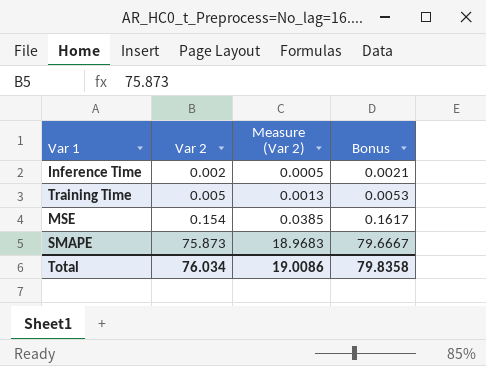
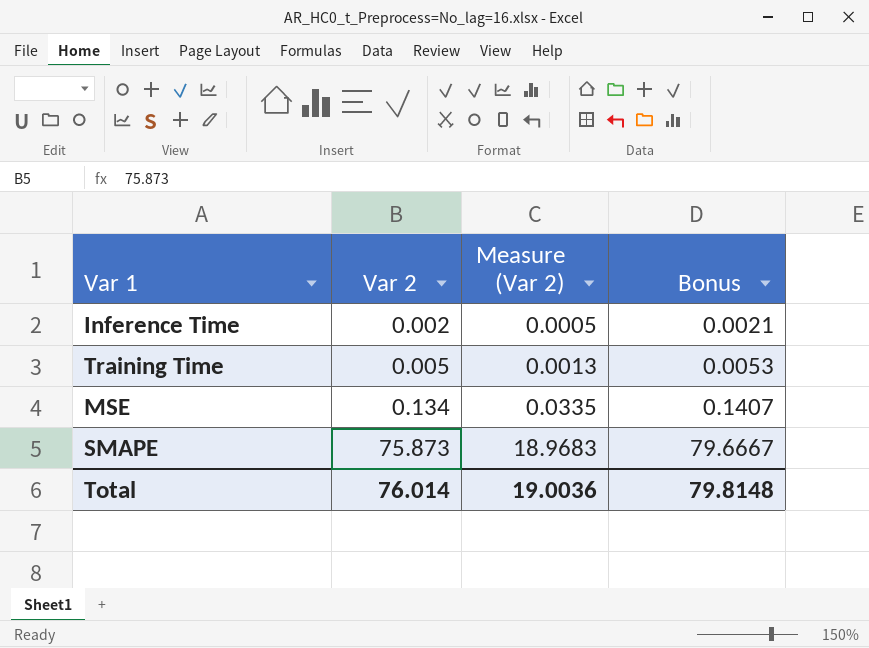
MSE | Var 2: 0.154 -> 0.134
MSE | Measure (Var 2): 0.0385 -> 0.0335
MSE | Bonus: 0.1617 -> 0.1407
Total | Var 2: 76.034 -> 76.014
Total | Measure (Var 2): 19.0086 -> 19.0036
Total | Bonus: 79.8358 -> 79.8148

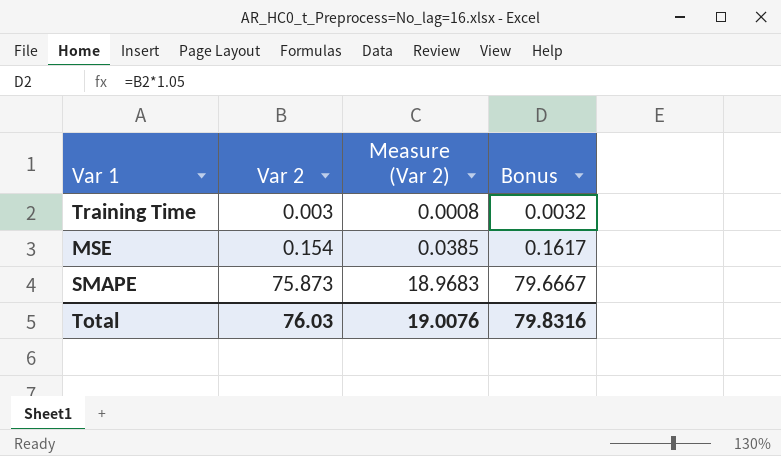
row Inference Time: 0.002 | 0.0005 | 0.0021 -> none
Training Time | Var 2: 0.005 -> 0.003
Training Time | Measure (Var 2): 0.0013 -> 0.0008
Training Time | Bonus: 0.0053 -> 0.0032
MSE | Var 2: 0.134 -> 0.154
MSE | Measure (Var 2): 0.0335 -> 0.0385
MSE | Bonus: 0.1407 -> 0.1617
Total | Var 2: 76.014 -> 76.03
Total | Measure (Var 2): 19.0036 -> 19.0076
Total | Bonus: 79.8148 -> 79.8316

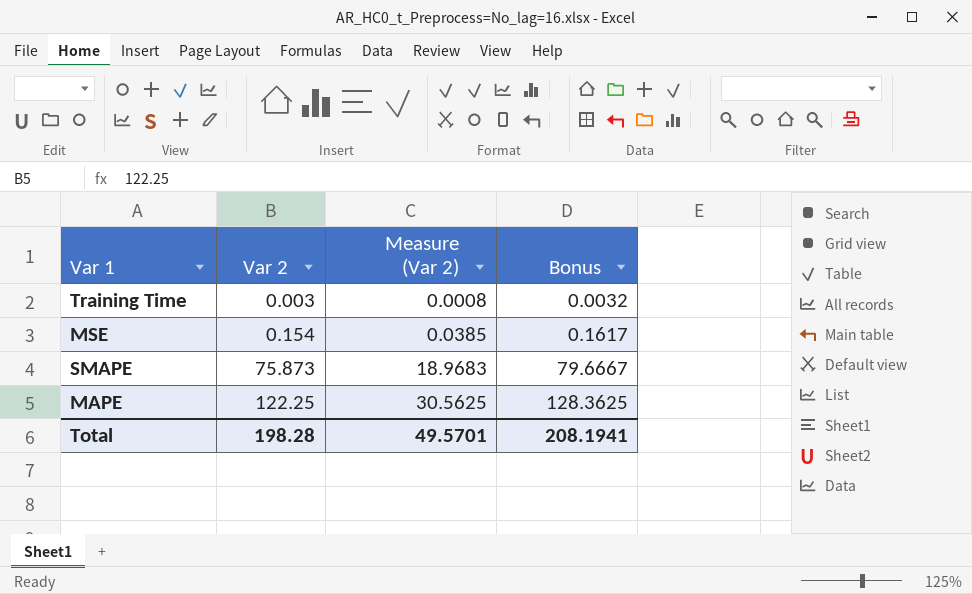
row MAPE: none -> 122.25 | 30.5625 | 128.3625
Total | Var 2: 76.03 -> 198.28
Total | Measure (Var 2): 19.0076 -> 49.5701
Total | Bonus: 79.8316 -> 208.1941

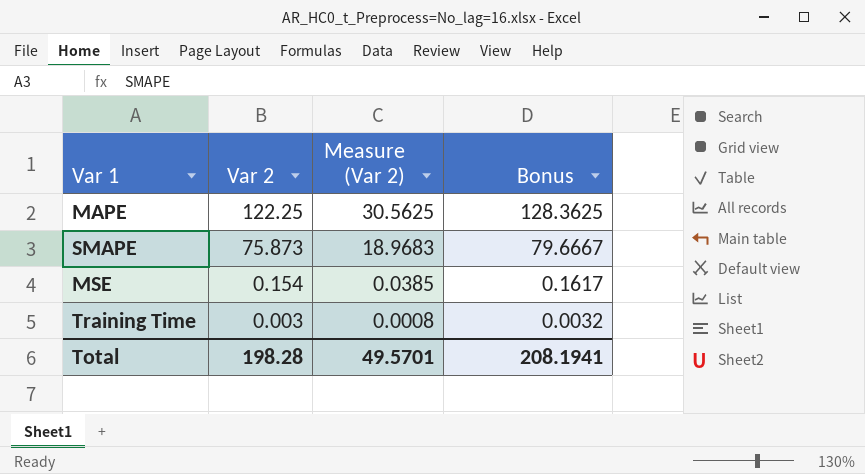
row order: Var 2 ascending -> Var 2 descending

